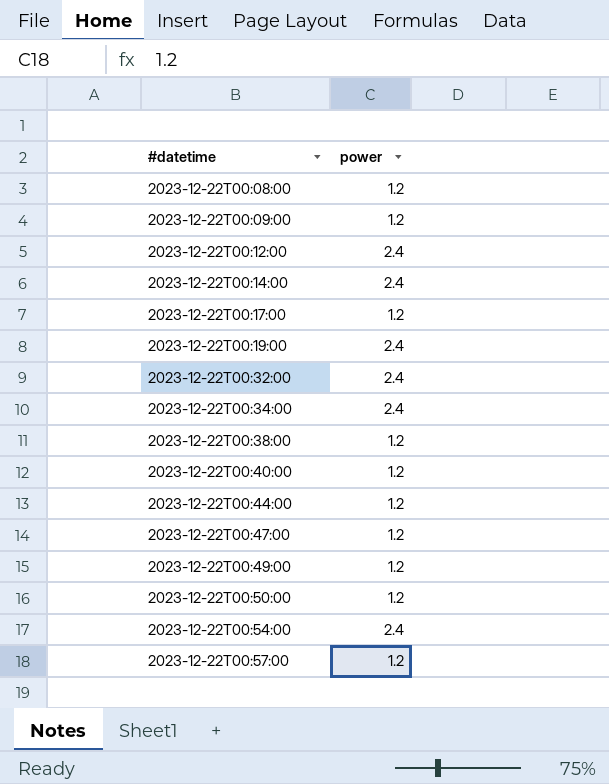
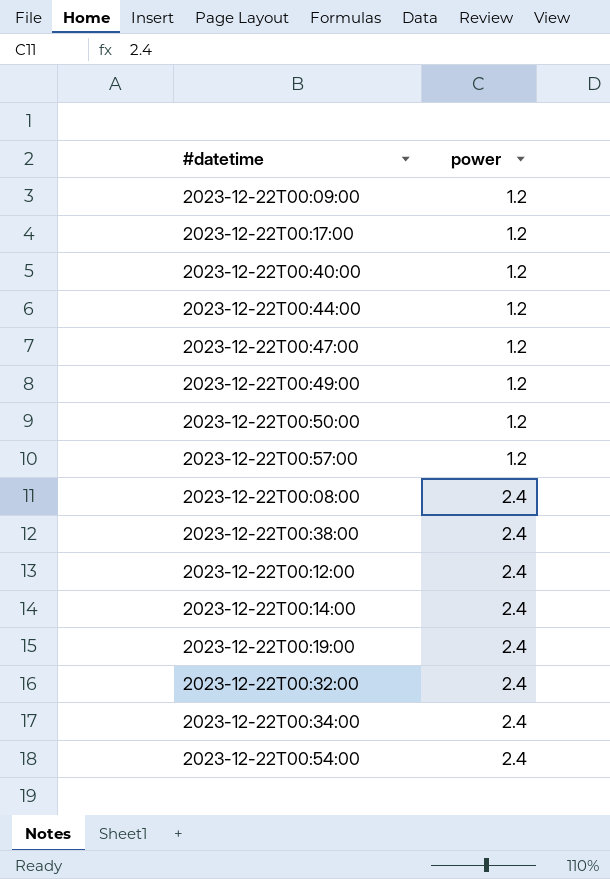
row order: #datetime ascending -> power ascending
2023-12-22T00:08:00 | power: 1.2 -> 2.4
2023-12-22T00:38:00 | power: 1.2 -> 2.4

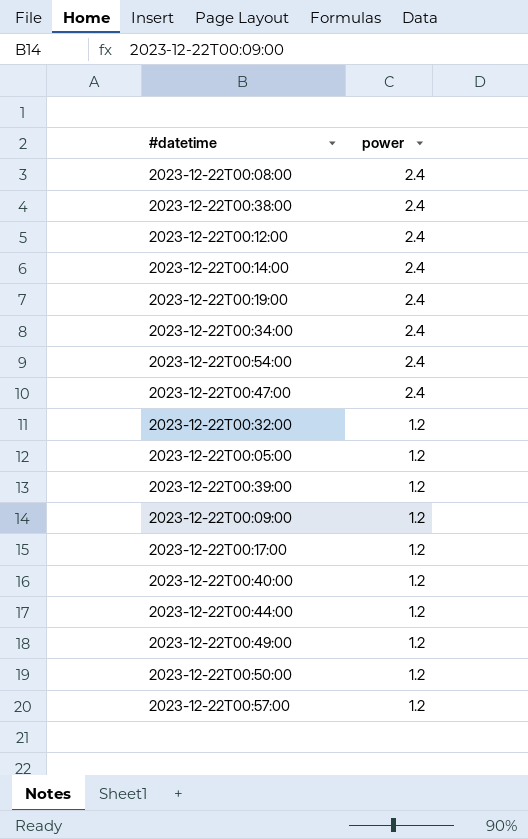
row order: power ascending -> power descending
2023-12-22T00:47:00 | power: 1.2 -> 2.4
2023-12-22T00:32:00 | power: 2.4 -> 1.2
row 2023-12-22T00:05:00: none -> 1.2
row 2023-12-22T00:39:00: none -> 1.2

